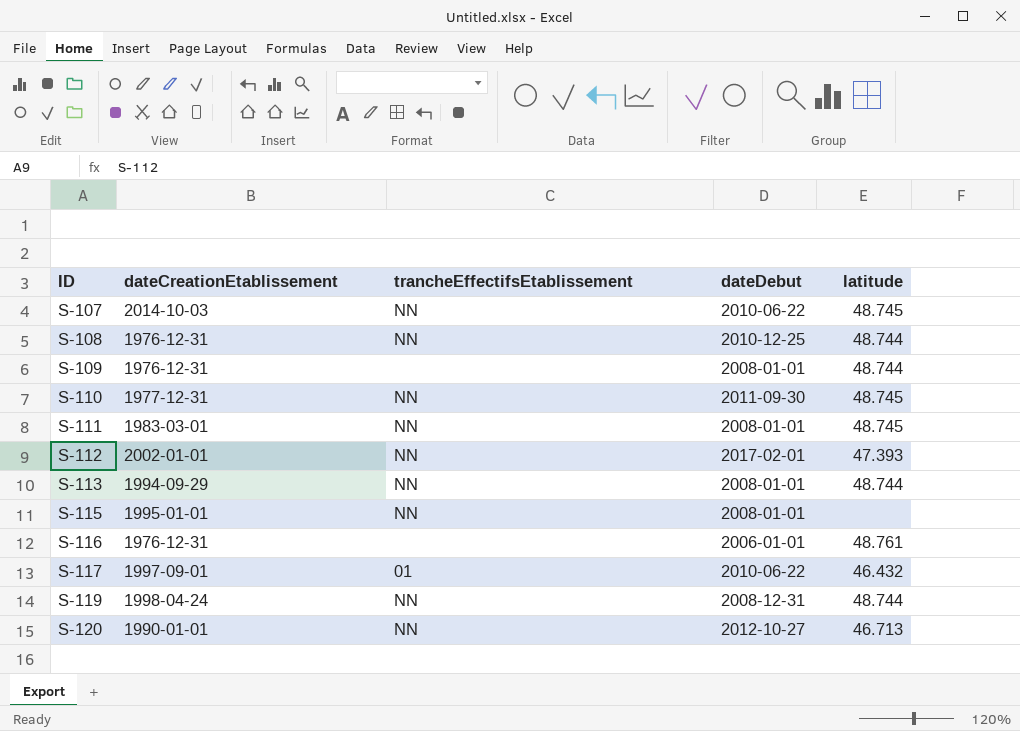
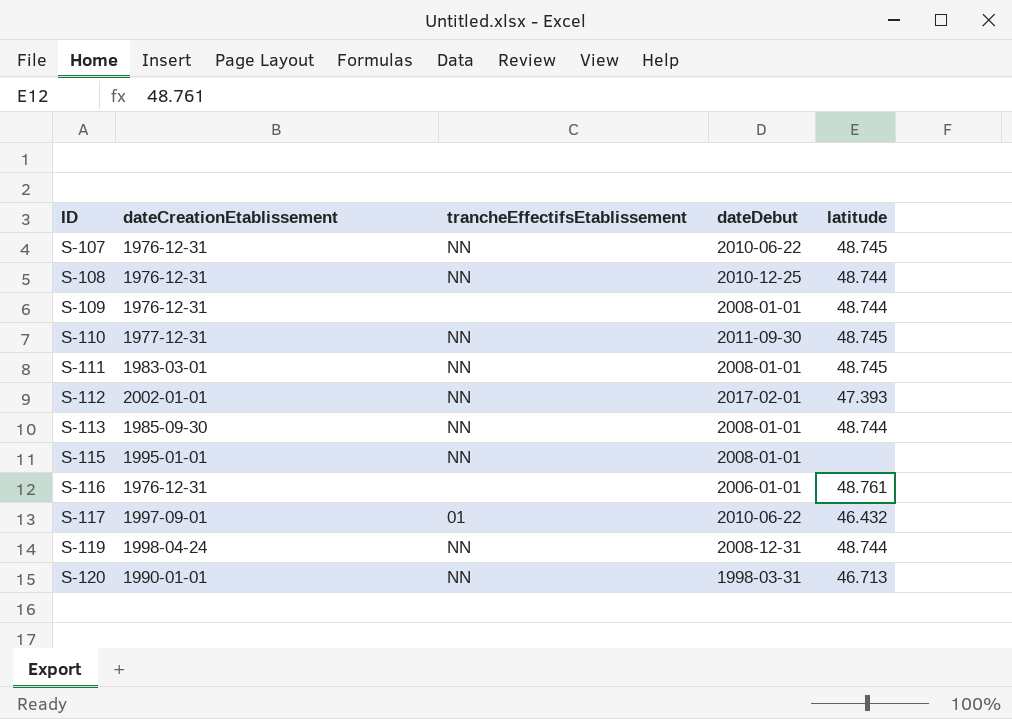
S-107 | dateCreationEtablissement: 2014-10-03 -> 1976-12-31
S-113 | dateCreationEtablissement: 1994-09-29 -> 1985-09-30
S-120 | dateDebut: 2012-10-27 -> 1998-03-31

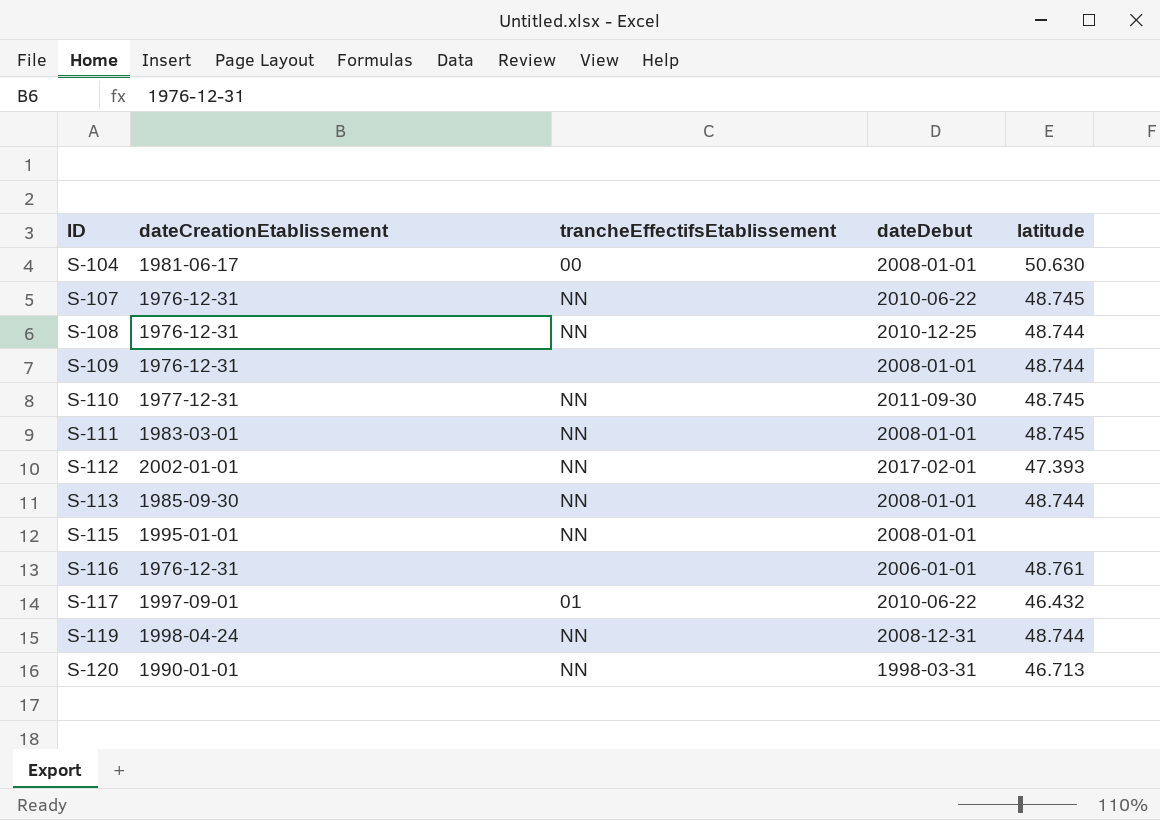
row S-104: none -> 1981-06-17 | 00 | 2008-01-01 | 50.630

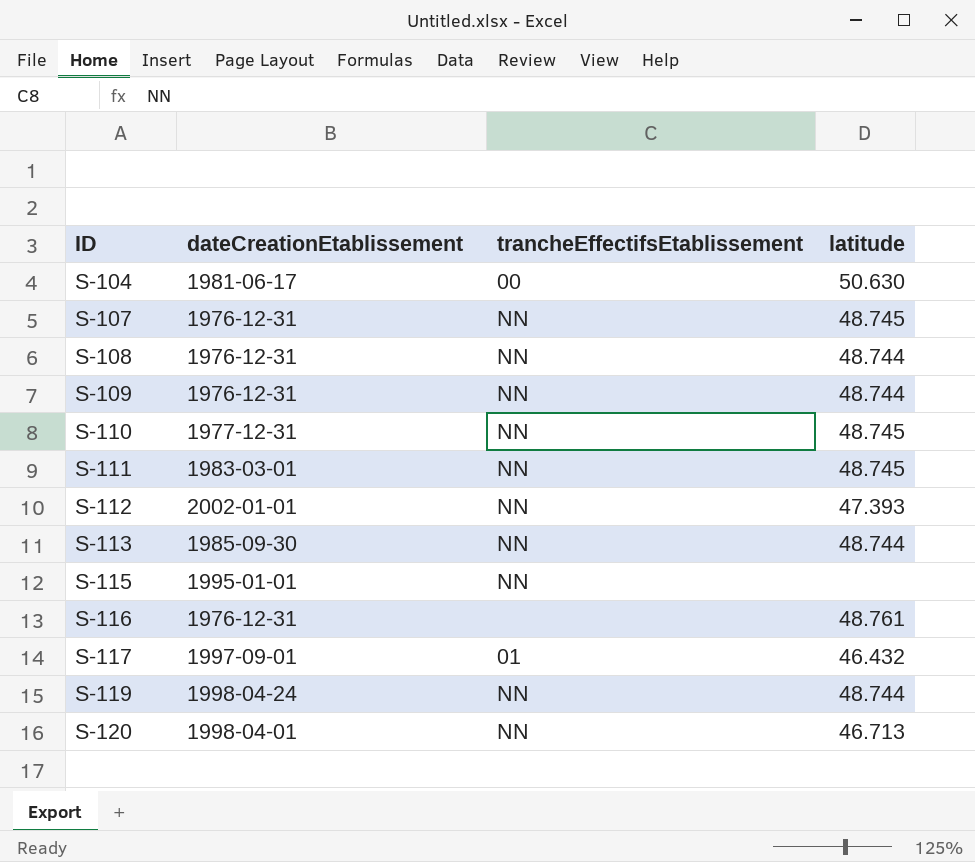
column dateDebut | position: 4 -> none
S-109 | trancheEffectifsEtablissement: none -> NN
S-120 | dateCreationEtablissement: 1990-01-01 -> 1998-04-01

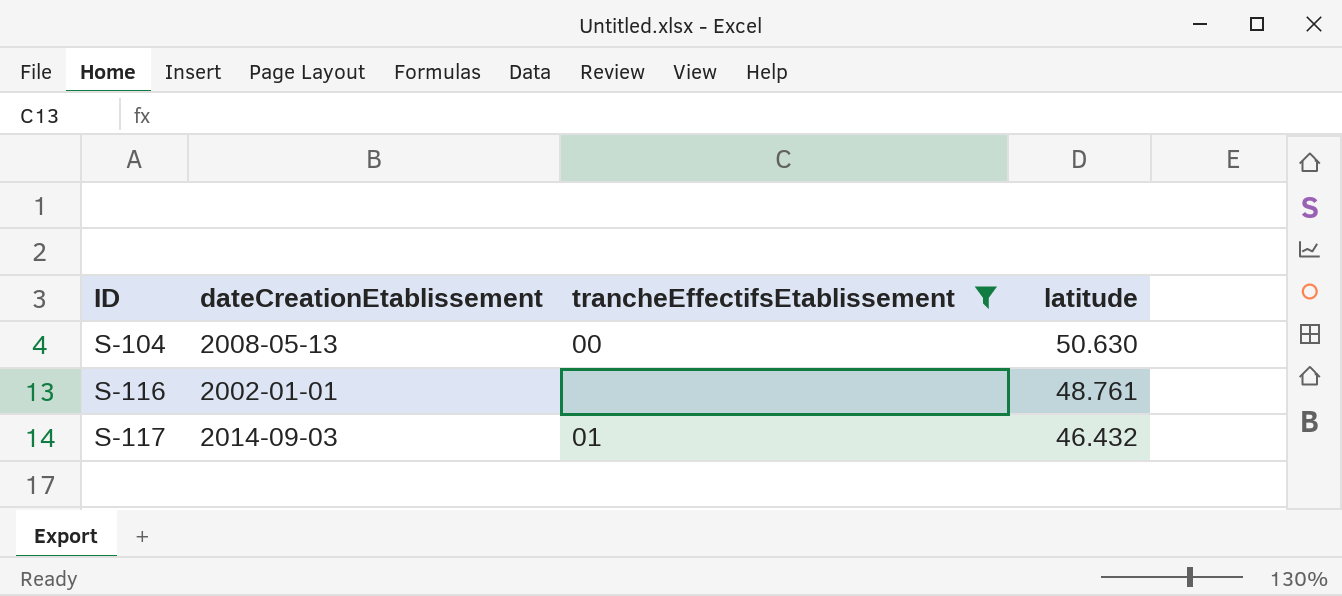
filter: none -> trancheEffectifsEtablissement != NN
S-104 | dateCreationEtablissement: 1981-06-17 -> 2008-05-13
S-116 | dateCreationEtablissement: 1976-12-31 -> 2002-01-01
S-117 | dateCreationEtablissement: 1997-09-01 -> 2014-09-03

